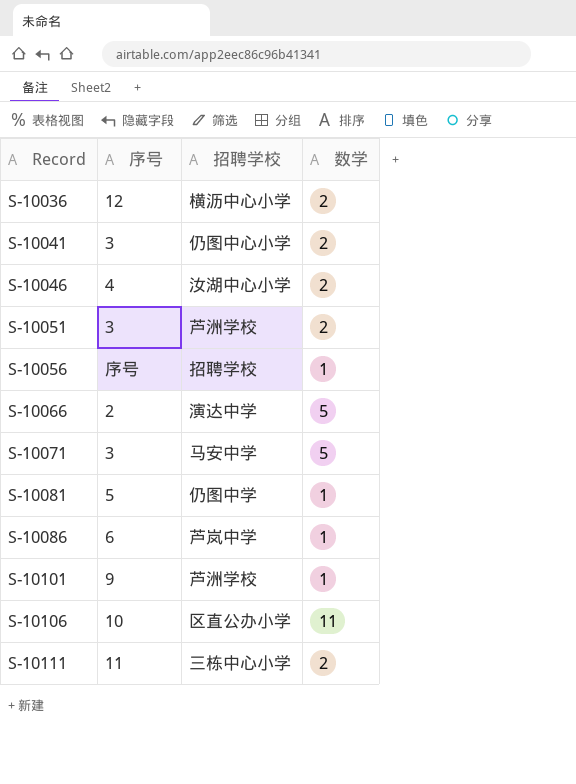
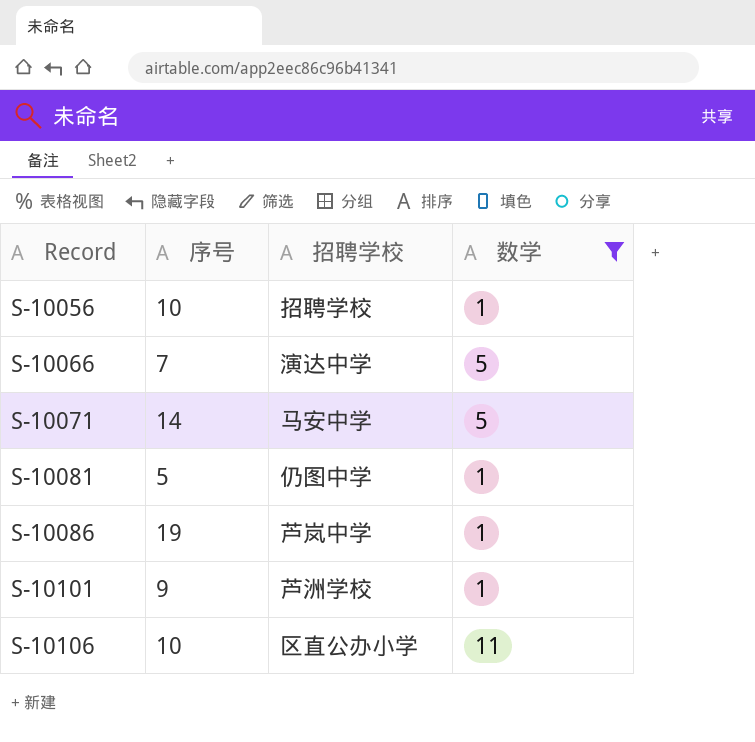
filter: none -> 数学 != 2
S-10056 | 序号: 序号 -> 10
S-10066 | 序号: 2 -> 7
S-10071 | 序号: 3 -> 14
S-10086 | 序号: 6 -> 19

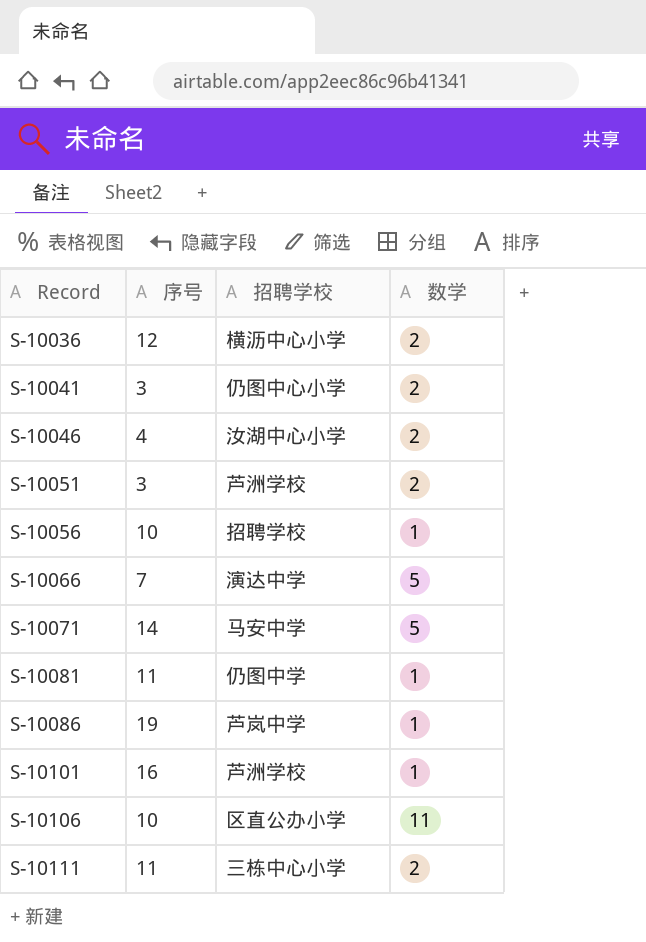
filter: 数学 != 2 -> none
S-10081 | 序号: 5 -> 11
S-10101 | 序号: 9 -> 16

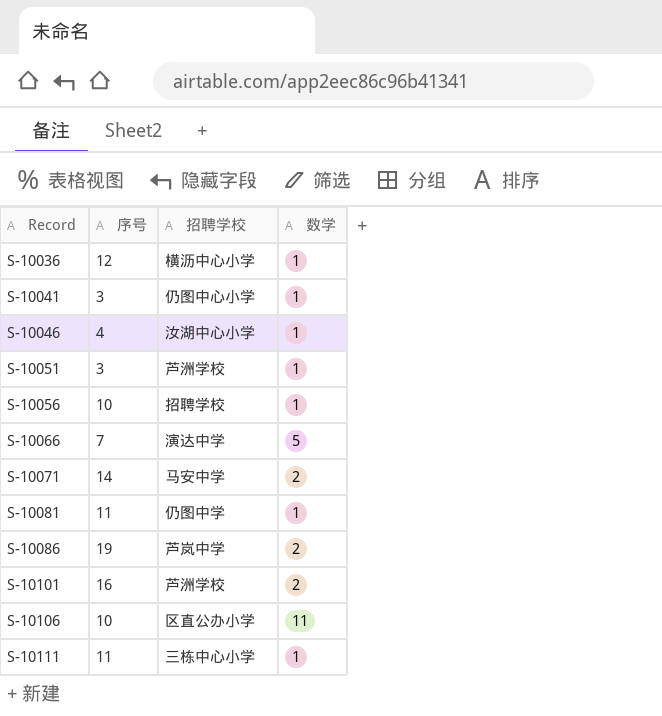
S-10036 | 数学: 2 -> 1
S-10041 | 数学: 2 -> 1
S-10046 | 数学: 2 -> 1
S-10051 | 数学: 2 -> 1
S-10071 | 数学: 5 -> 2
S-10086 | 数学: 1 -> 2
S-10101 | 数学: 1 -> 2
S-10111 | 数学: 2 -> 1

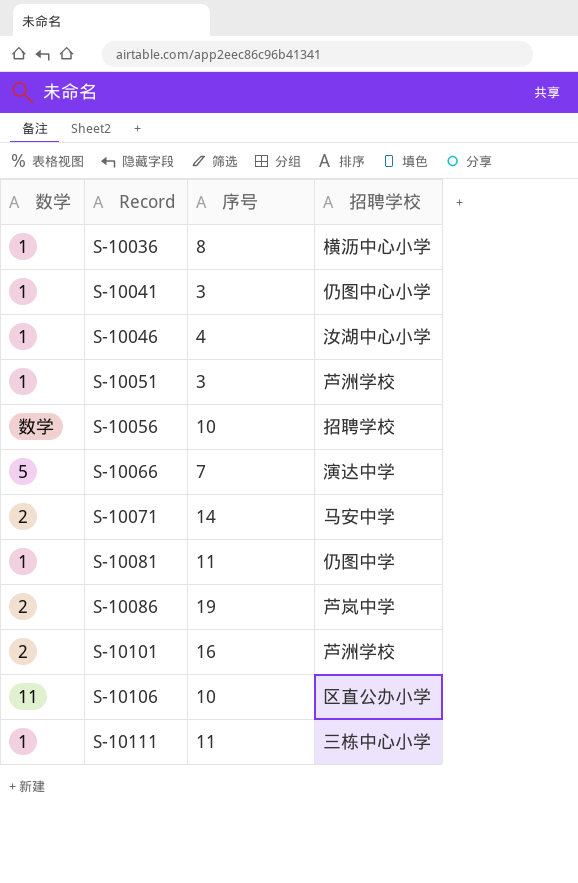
column 数学 | position: 4 -> 1
S-10036 | 序号: 12 -> 8
S-10056 | 数学: 1 -> 数学

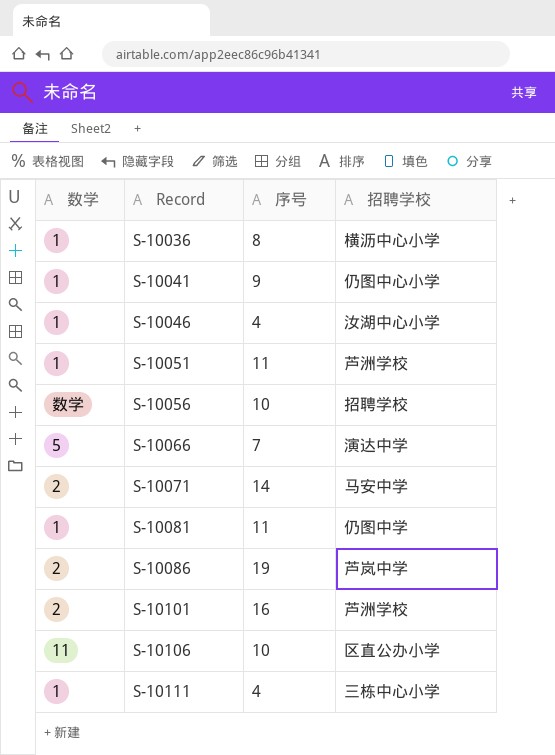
S-10041 | 序号: 3 -> 9
S-10051 | 序号: 3 -> 11
S-10111 | 序号: 11 -> 4

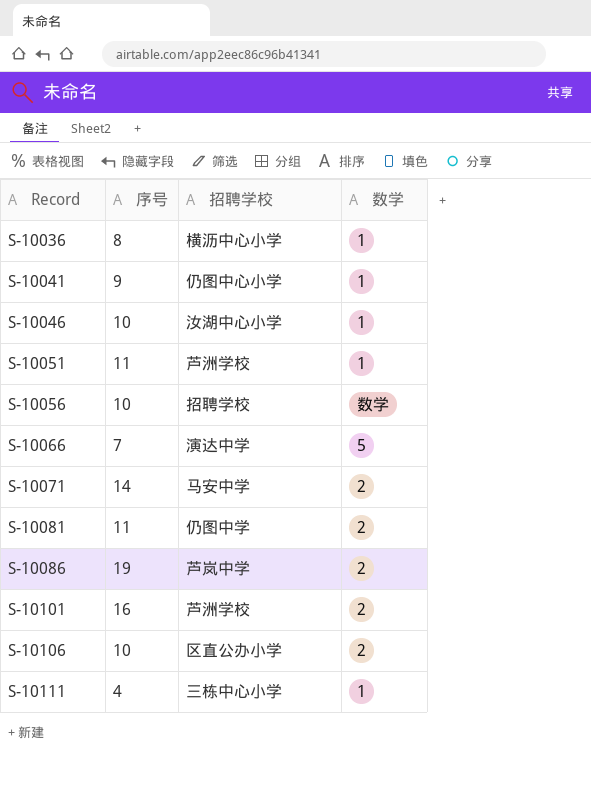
column 数学 | position: 1 -> 4
S-10046 | 序号: 4 -> 10
S-10081 | 数学: 1 -> 2
S-10106 | 数学: 11 -> 2

